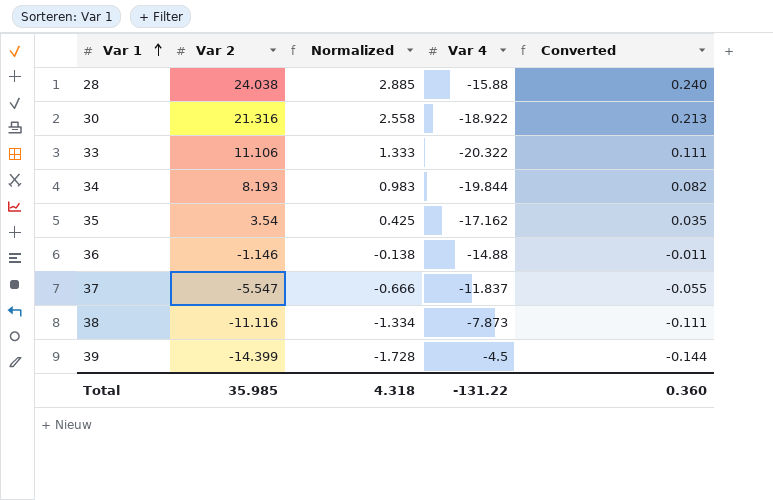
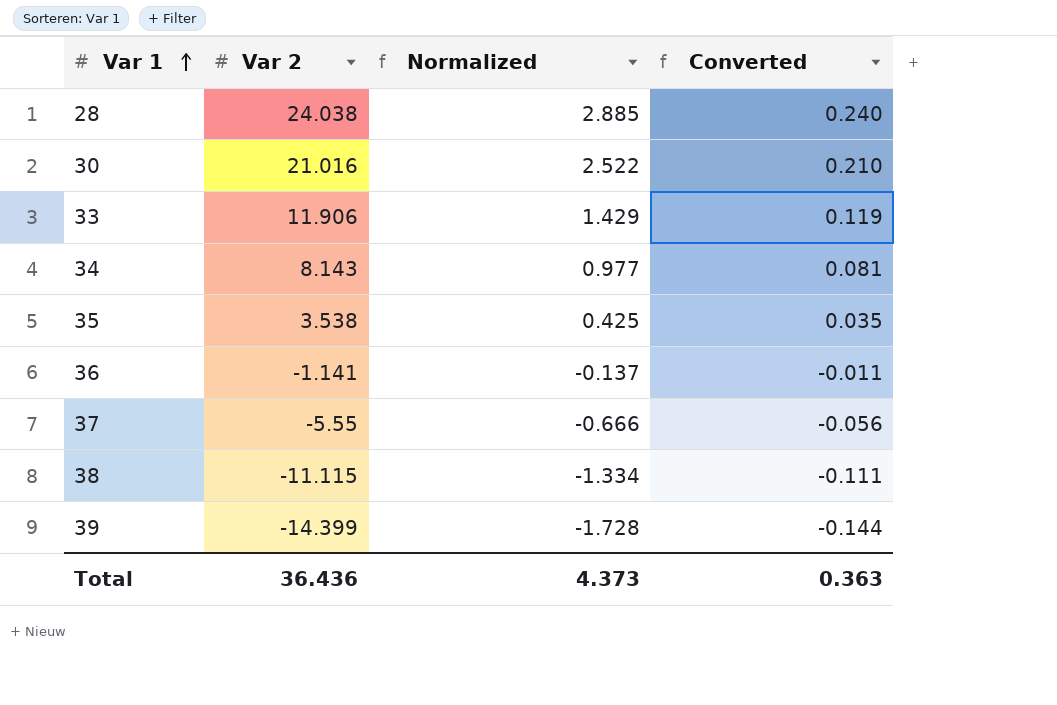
column Var 4 | position: 4 -> none
30 | Var 2: 21.316 -> 21.016
30 | Normalized: 2.558 -> 2.522
30 | Converted: 0.213 -> 0.210
33 | Var 2: 11.106 -> 11.906
33 | Normalized: 1.333 -> 1.429
33 | Converted: 0.111 -> 0.119
34 | Var 2: 8.193 -> 8.143
34 | Normalized: 0.983 -> 0.977
34 | Converted: 0.082 -> 0.081
35 | Var 2: 3.54 -> 3.538
36 | Var 2: -1.146 -> -1.141
36 | Normalized: -0.138 -> -0.137
37 | Var 2: -5.547 -> -5.55
37 | Converted: -0.055 -> -0.056
38 | Var 2: -11.116 -> -11.115
Total | Var 2: 35.985 -> 36.436
Total | Normalized: 4.318 -> 4.373
Total | Converted: 0.360 -> 0.363

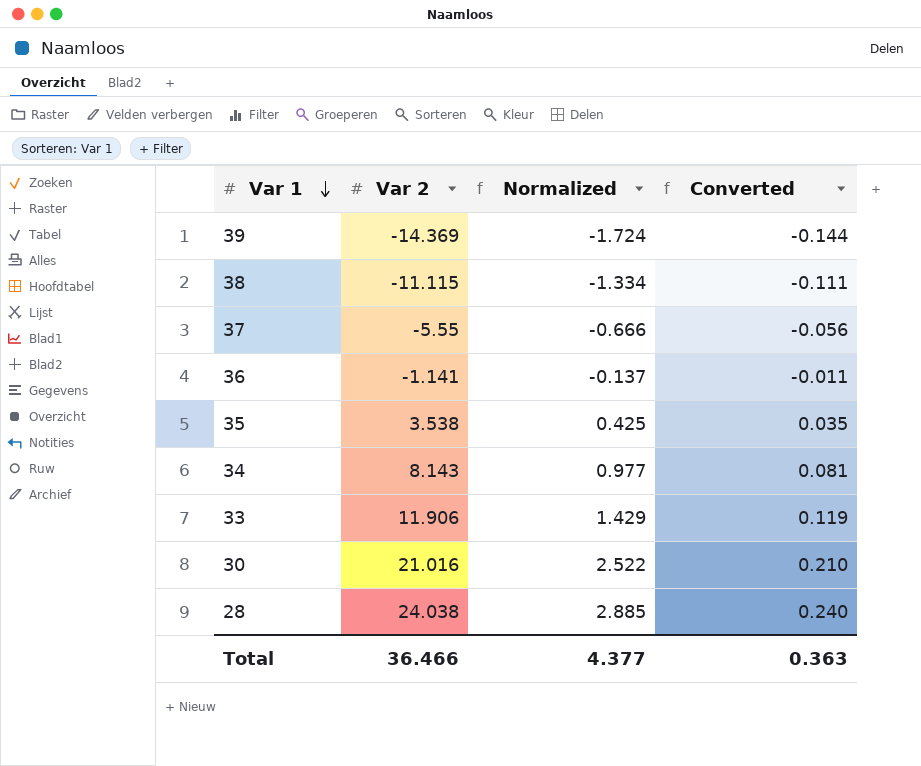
row order: Var 1 ascending -> Var 1 descending
39 | Var 2: -14.399 -> -14.369
39 | Normalized: -1.728 -> -1.724
Total | Var 2: 36.436 -> 36.466
Total | Normalized: 4.373 -> 4.377

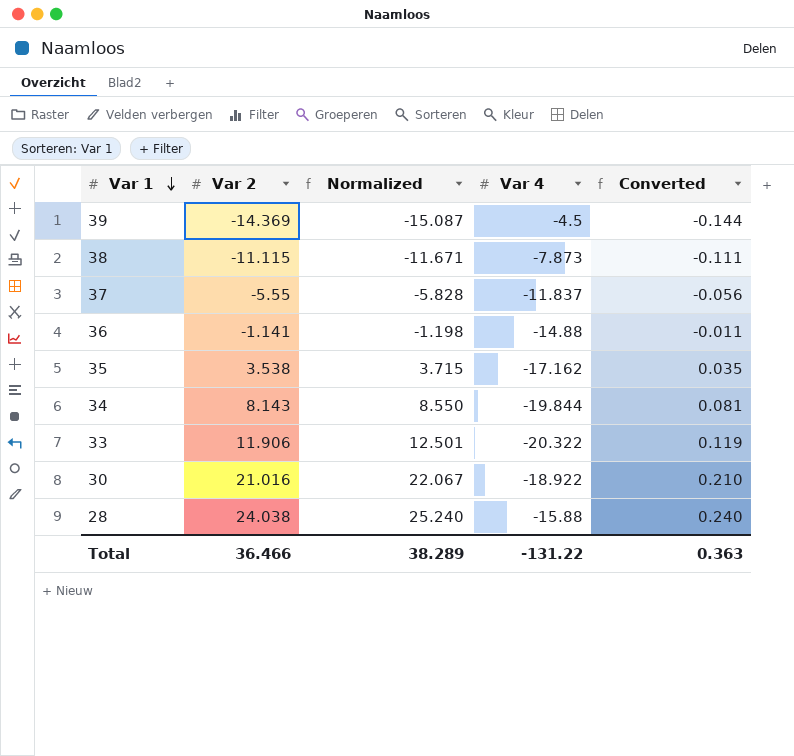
column Normalized | formula: [Var 2] * 0.12 -> [Var 2] * 1.05
column Var 4 | position: none -> 4
Total | Normalized: 4.377 -> 38.289

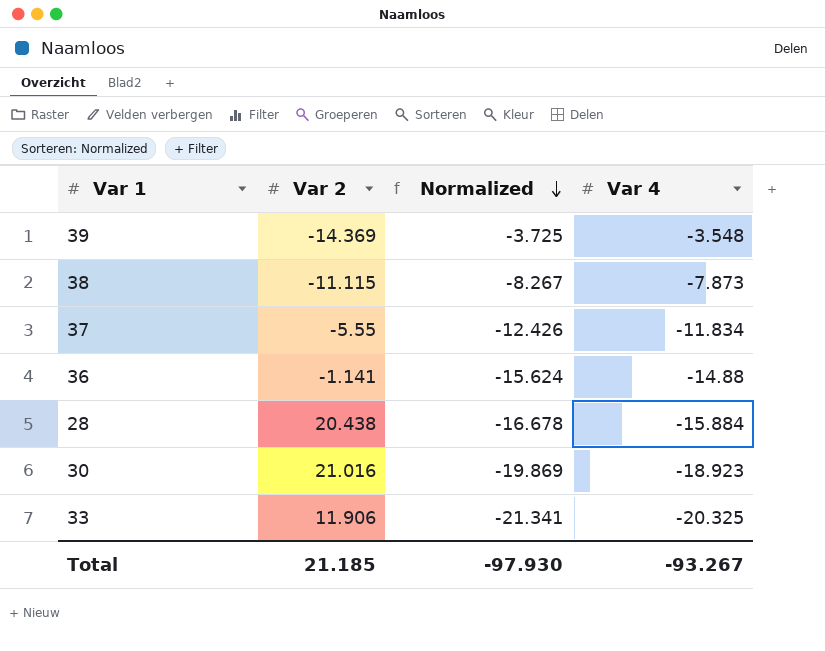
row order: Var 1 descending -> Normalized descending
column Converted | formula: [Var 2] * 0.01 -> none
column Normalized | formula: [Var 2] * 1.05 -> [Var 4] * 1.05
row 35: 3.538 | 3.715 | -17.162 | 0.035 -> none
row 34: 8.143 | 8.550 | -19.844 | 0.081 -> none
39 | Var 4: -4.5 -> -3.548
37 | Var 4: -11.837 -> -11.834
28 | Var 2: 24.038 -> 20.438
28 | Var 4: -15.88 -> -15.884
30 | Var 4: -18.922 -> -18.923
33 | Var 4: -20.322 -> -20.325
Total | Var 2: 36.466 -> 21.185
Total | Normalized: 38.289 -> -97.930
Total | Var 4: -131.22 -> -93.267

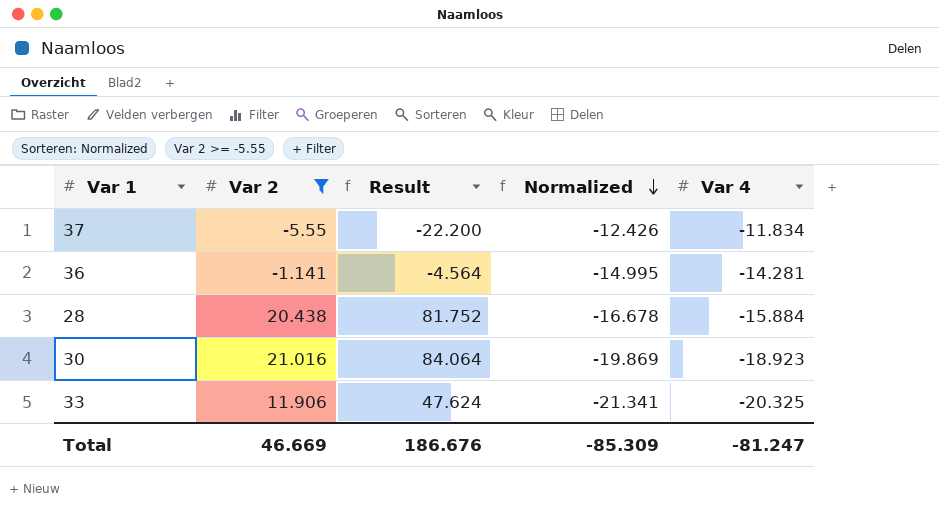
filter: none -> Var 2 >= -5.55
column Result | formula: none -> [Var 2] * 4
36 | Normalized: -15.624 -> -14.995
36 | Var 4: -14.88 -> -14.281
Total | Var 2: 21.185 -> 46.669
Total | Normalized: -97.930 -> -85.309
Total | Var 4: -93.267 -> -81.247

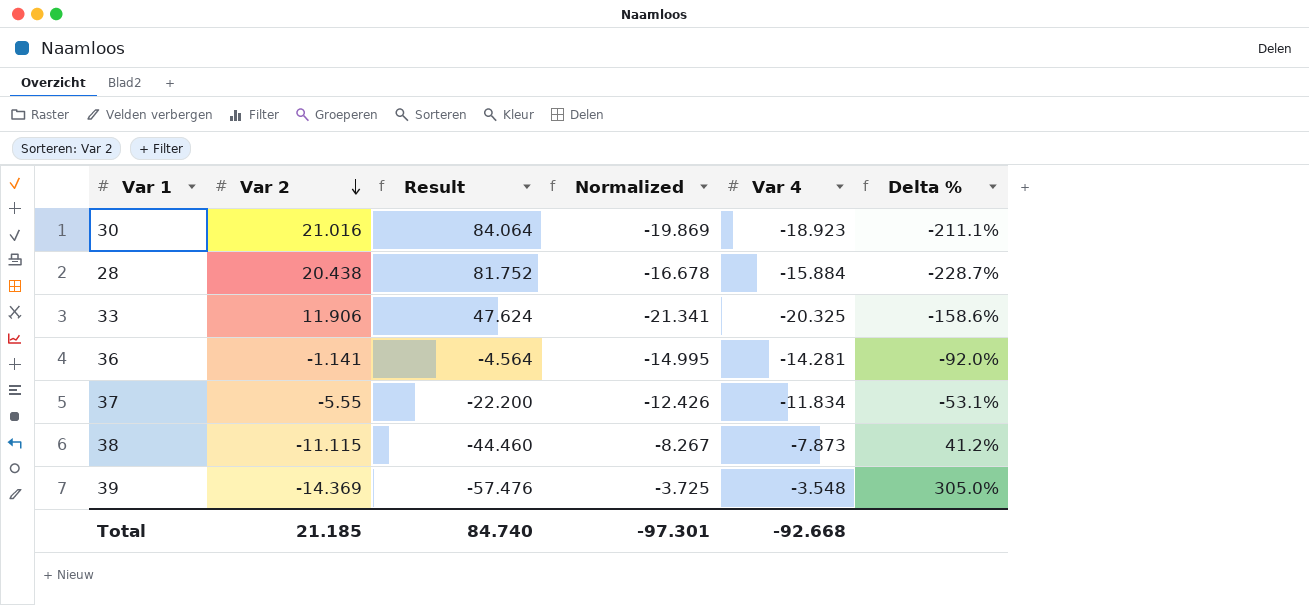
filter: Var 2 >= -5.55 -> none
row order: Normalized descending -> Var 2 descending
column Delta % | formula: none -> ([Var 2] - [Var 4]) / [Var 4]
Total | Var 2: 46.669 -> 21.185
Total | Result: 186.676 -> 84.740
Total | Normalized: -85.309 -> -97.301
Total | Var 4: -81.247 -> -92.668

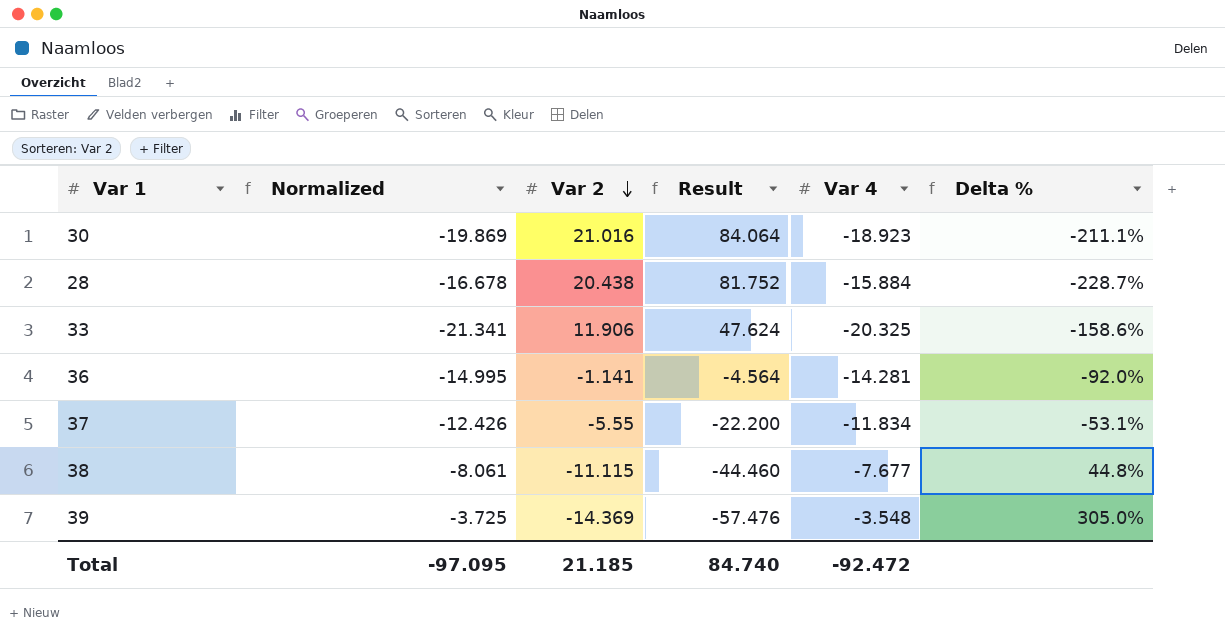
column Normalized | position: 4 -> 2
38 | Normalized: -8.267 -> -8.061
38 | Var 4: -7.873 -> -7.677
38 | Delta %: 41.2% -> 44.8%
Total | Normalized: -97.301 -> -97.095
Total | Var 4: -92.668 -> -92.472

